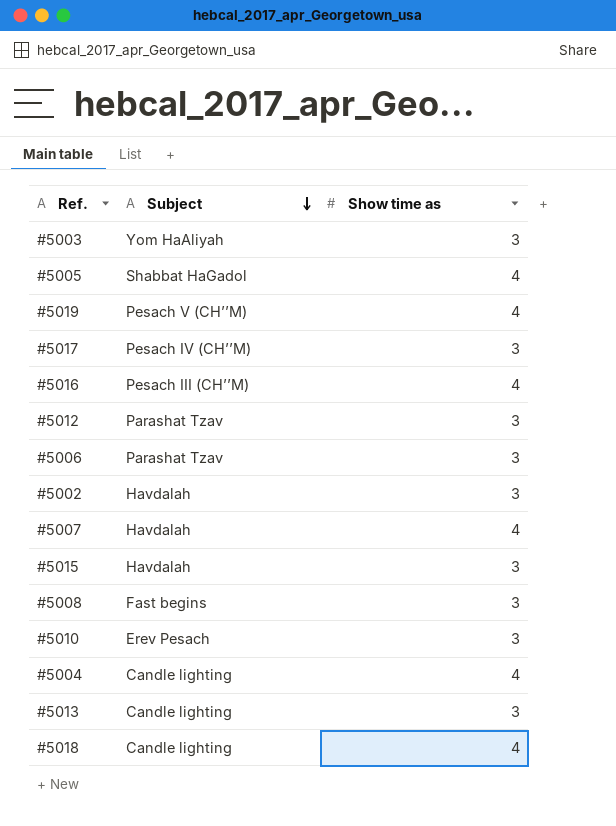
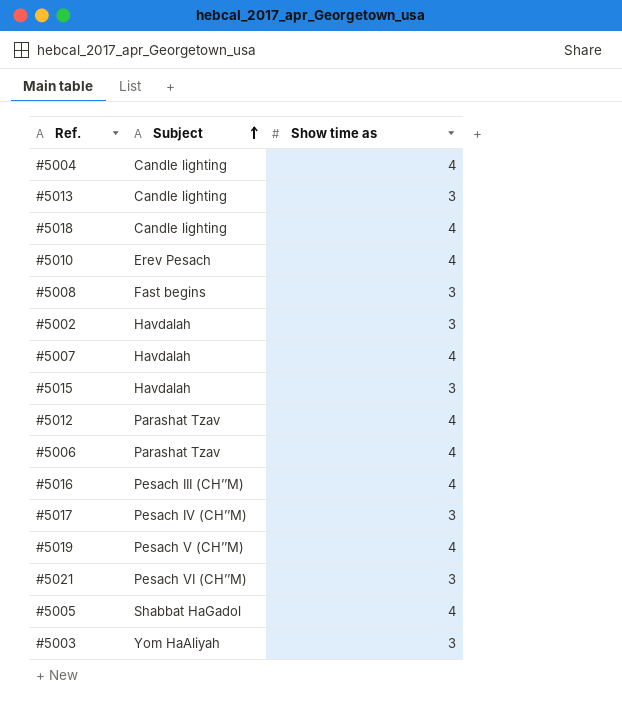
row order: Subject descending -> Subject ascending
#5010 | Show time as: 3 -> 4
#5012 | Show time as: 3 -> 4
#5006 | Show time as: 3 -> 4
row #5021: none -> Pesach VI (CH’’M) | 3

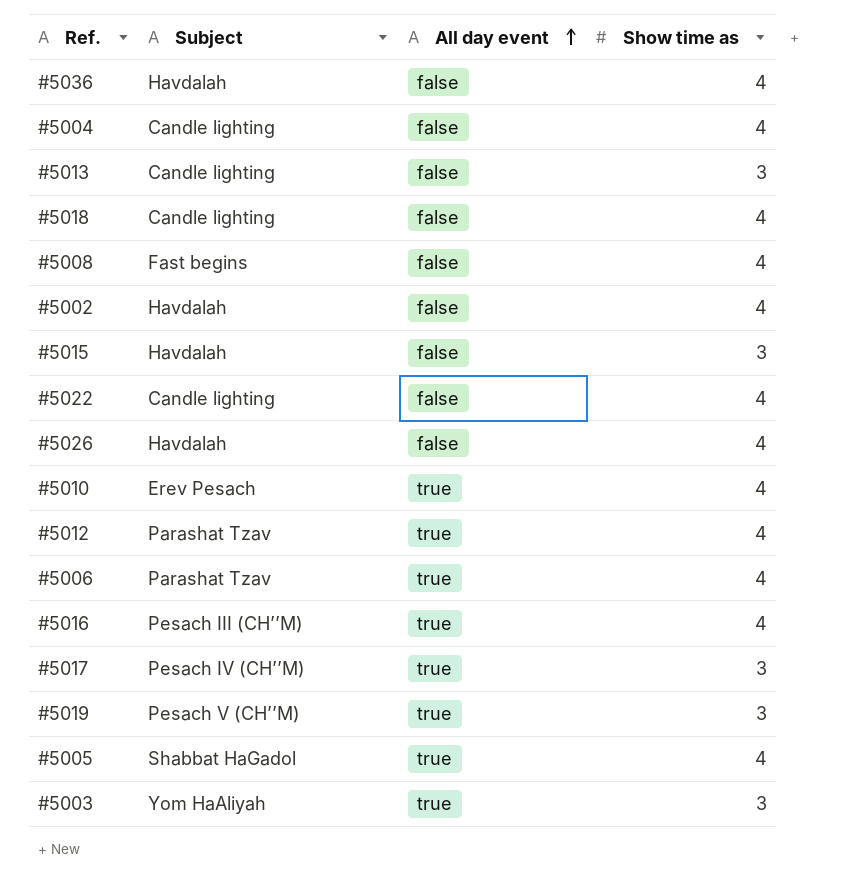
row order: Subject ascending -> All day event ascending
column All day event | position: none -> 3
row #5007: Havdalah | 4 -> none
row #5021: Pesach VI (CH’’M) | 3 -> none
row #5036: none -> Havdalah | false | 4
#5008 | Show time as: 3 -> 4
#5002 | Show time as: 3 -> 4
row #5022: none -> Candle lighting | false | 4
row #5026: none -> Havdalah | false | 4
#5019 | Show time as: 4 -> 3

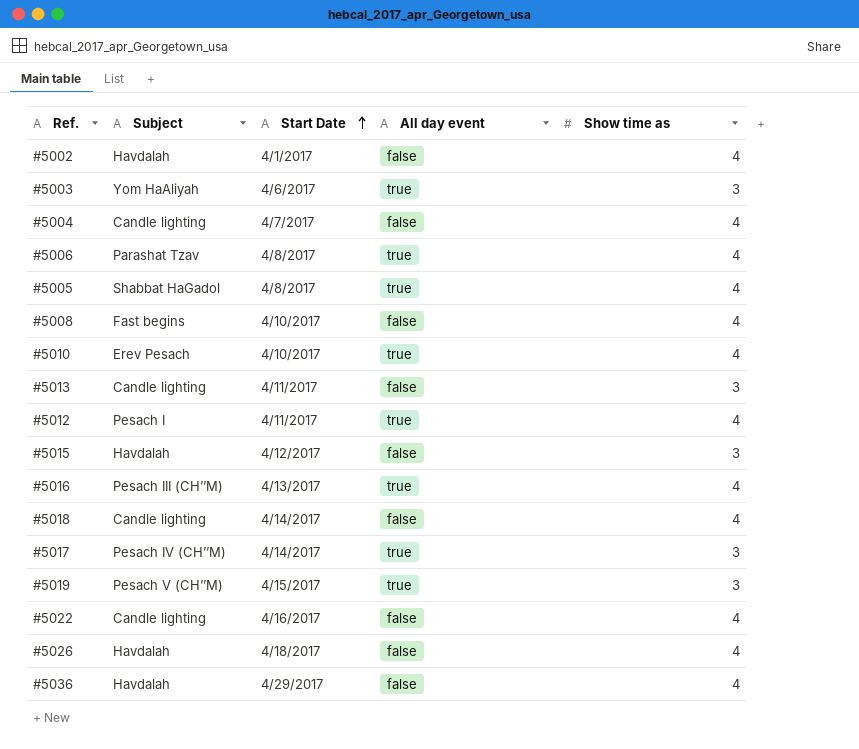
row order: All day event ascending -> Start Date ascending
column Start Date | position: none -> 3
#5012 | Subject: Parashat Tzav -> Pesach I

